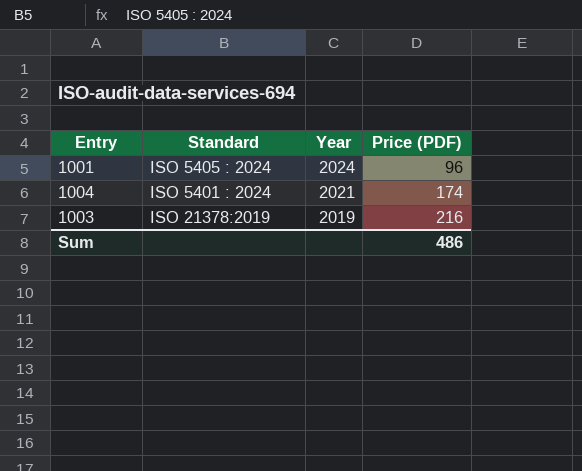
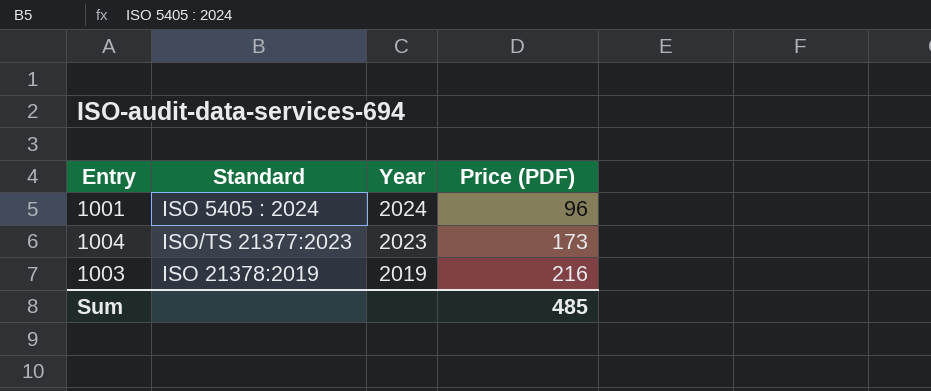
1004 | Standard: ISO 5401 : 2024 -> ISO/TS 21377:2023
1004 | Year: 2021 -> 2023
1004 | Price (PDF): 174 -> 173
Sum | Price (PDF): 486 -> 485

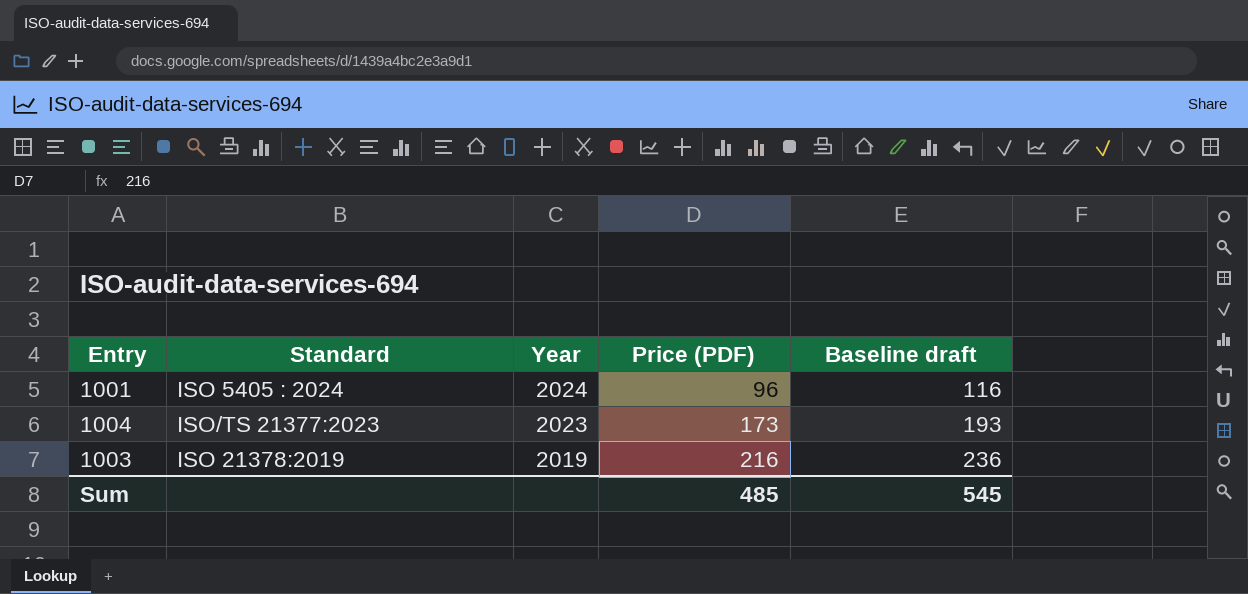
column Baseline draft | formula: none -> [Price (PDF)] + 20

